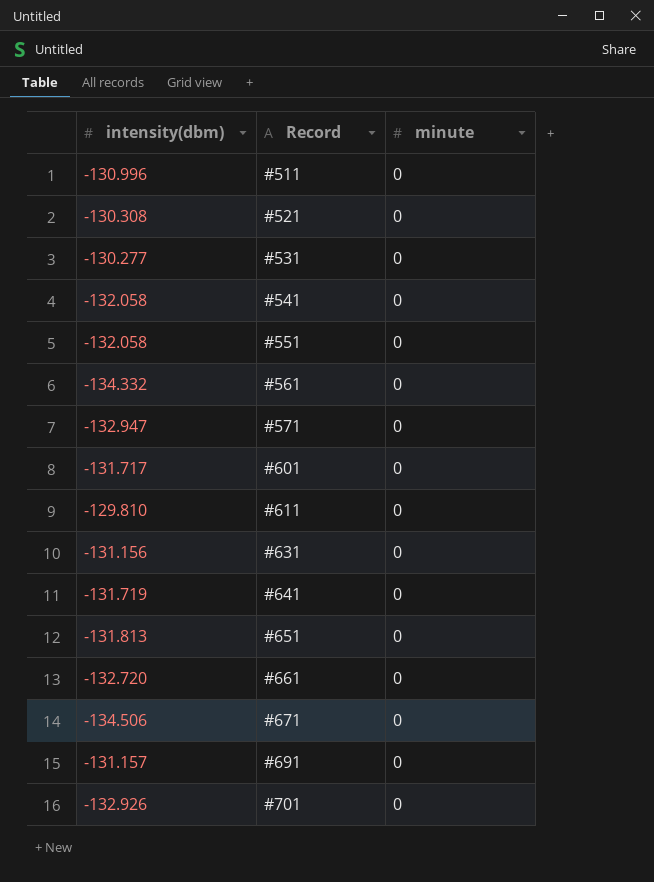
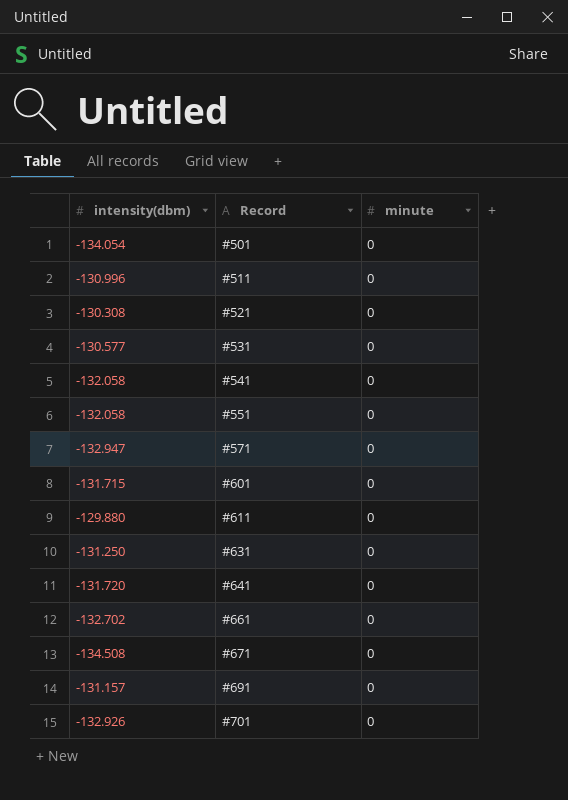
row #561: -134.332 | 0 -> none
row #651: -131.813 | 0 -> none
row #501: none -> -134.054 | 0
#531 | intensity(dbm): -130.277 -> -130.577
#601 | intensity(dbm): -131.717 -> -131.715
#611 | intensity(dbm): -129.810 -> -129.880
#631 | intensity(dbm): -131.156 -> -131.250
#641 | intensity(dbm): -131.719 -> -131.720
#661 | intensity(dbm): -132.720 -> -132.702
#671 | intensity(dbm): -134.506 -> -134.508

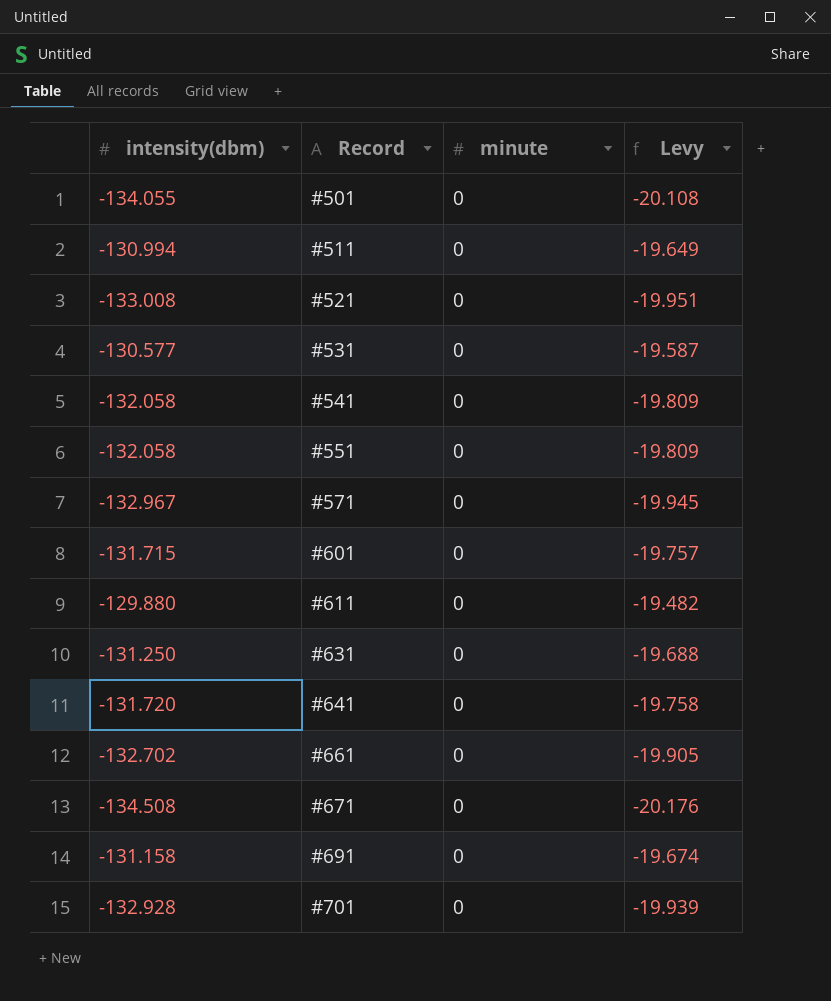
column Levy | formula: none -> [intensity(dbm)] * 0.15
#501 | intensity(dbm): -134.054 -> -134.055
#511 | intensity(dbm): -130.996 -> -130.994
#521 | intensity(dbm): -130.308 -> -133.008
#571 | intensity(dbm): -132.947 -> -132.967
#691 | intensity(dbm): -131.157 -> -131.158
#701 | intensity(dbm): -132.926 -> -132.928

